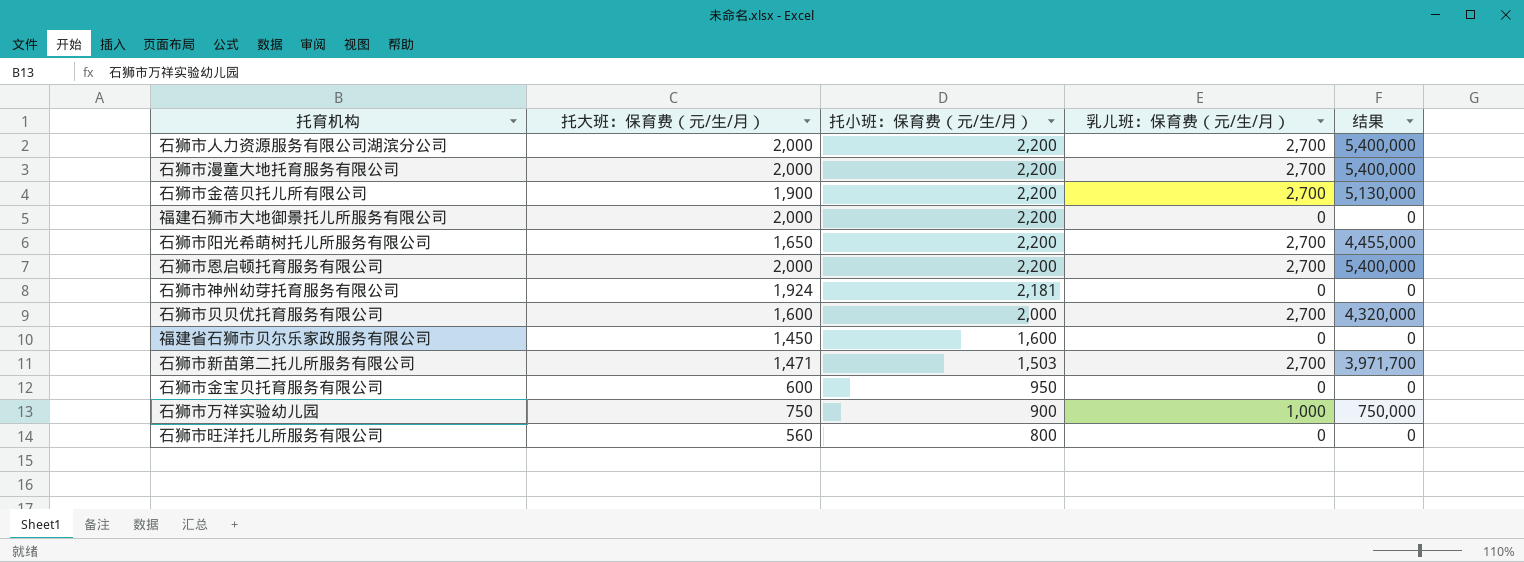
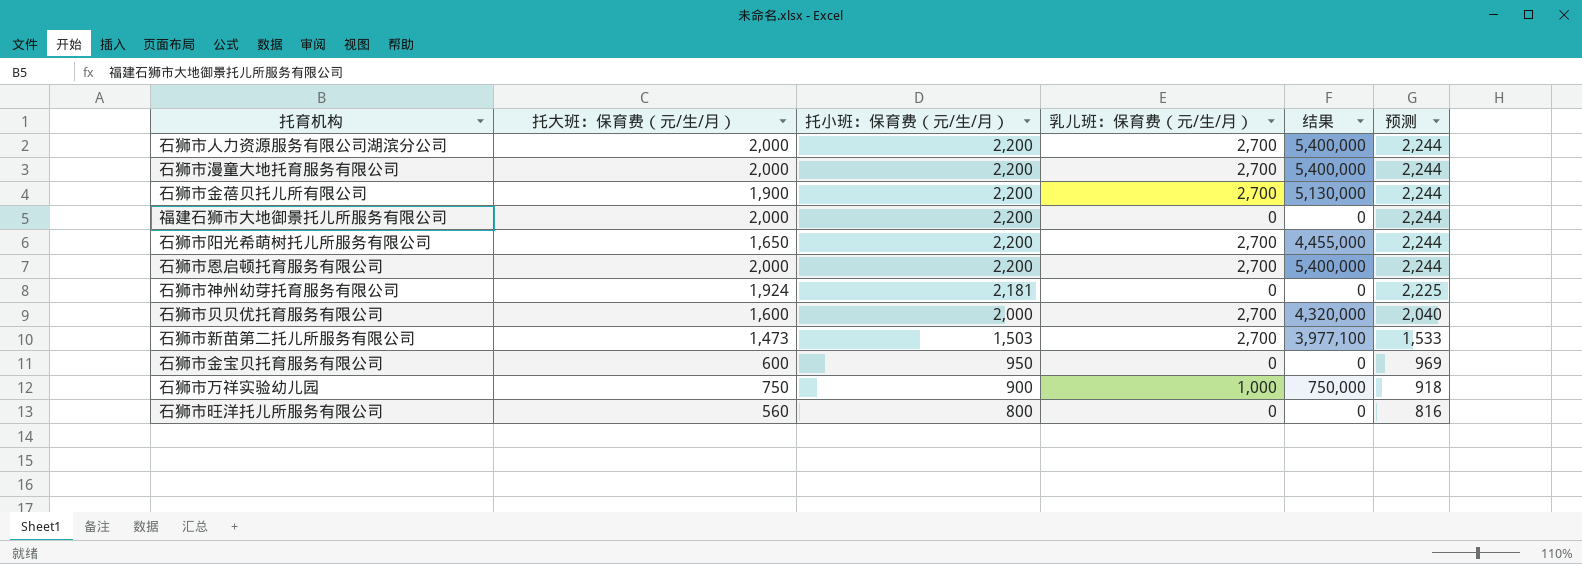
column 预测 | formula: none -> [托小班：保育费（元/生/月）] * 1.02
row 福建省石狮市贝尔乐家政服务有限公司: 1,450 | 1,600 | 0 | 0 -> none
石狮市新苗第二托儿所服务有限公司 | 托大班：保育费（元/生/月）: 1,471 -> 1,473
石狮市新苗第二托儿所服务有限公司 | 结果: 3,971,700 -> 3,977,100

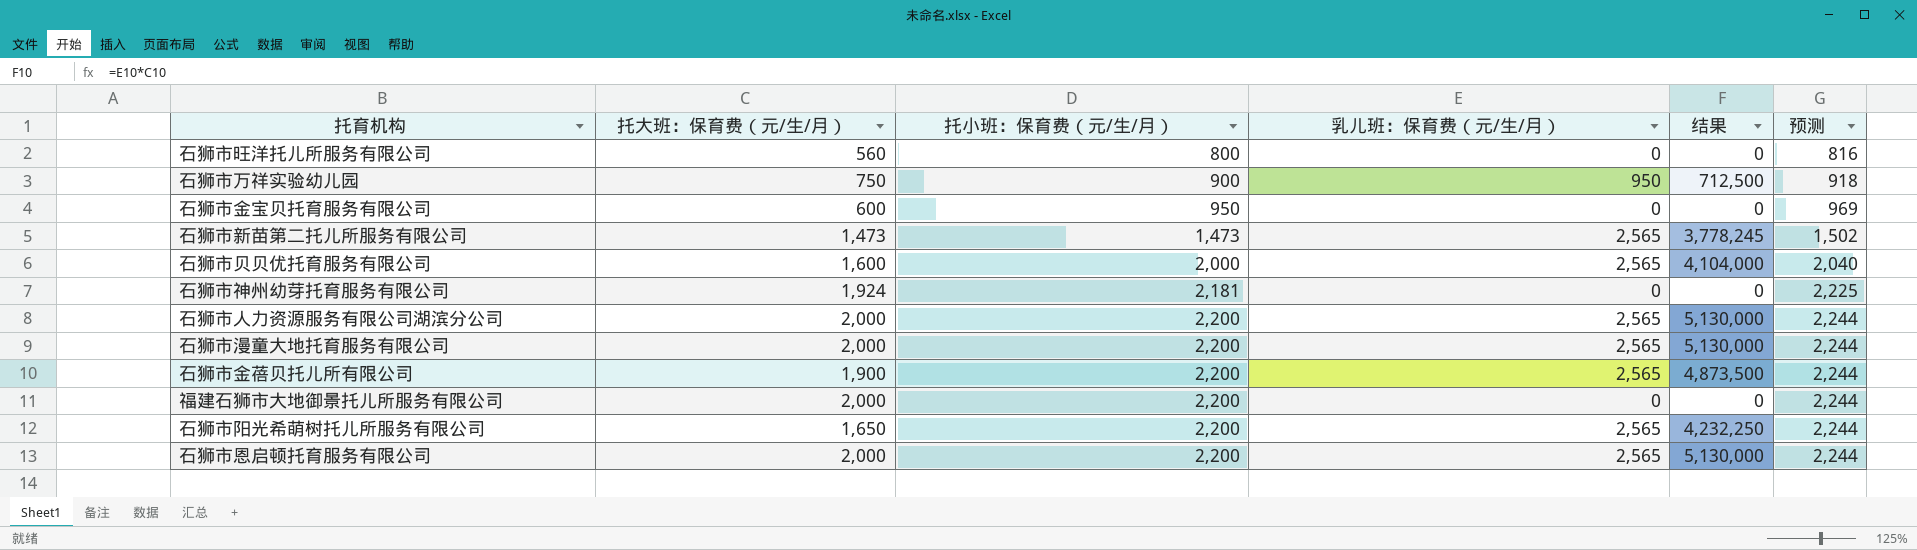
row order: 托小班：保育费（元/生/月） descending -> 托小班：保育费（元/生/月） ascending
石狮市万祥实验幼儿园 | 乳儿班：保育费（元/生/月）: 1,000 -> 950
石狮市万祥实验幼儿园 | 结果: 750,000 -> 712,500
石狮市新苗第二托儿所服务有限公司 | 托小班：保育费（元/生/月）: 1,503 -> 1,473
石狮市新苗第二托儿所服务有限公司 | 乳儿班：保育费（元/生/月）: 2,700 -> 2,565
石狮市新苗第二托儿所服务有限公司 | 结果: 3,977,100 -> 3,778,245
石狮市新苗第二托儿所服务有限公司 | 预测: 1,533 -> 1,502
石狮市贝贝优托育服务有限公司 | 乳儿班：保育费（元/生/月）: 2,700 -> 2,565
石狮市贝贝优托育服务有限公司 | 结果: 4,320,000 -> 4,104,000
石狮市人力资源服务有限公司湖滨分公司 | 乳儿班：保育费（元/生/月）: 2,700 -> 2,565
石狮市人力资源服务有限公司湖滨分公司 | 结果: 5,400,000 -> 5,130,000
石狮市漫童大地托育服务有限公司 | 乳儿班：保育费（元/生/月）: 2,700 -> 2,565
石狮市漫童大地托育服务有限公司 | 结果: 5,400,000 -> 5,130,000
石狮市金蓓贝托儿所有限公司 | 乳儿班：保育费（元/生/月）: 2,700 -> 2,565
石狮市金蓓贝托儿所有限公司 | 结果: 5,130,000 -> 4,873,500
石狮市阳光希萌树托儿所服务有限公司 | 乳儿班：保育费（元/生/月）: 2,700 -> 2,565
石狮市阳光希萌树托儿所服务有限公司 | 结果: 4,455,000 -> 4,232,250
石狮市恩启顿托育服务有限公司 | 乳儿班：保育费（元/生/月）: 2,700 -> 2,565
石狮市恩启顿托育服务有限公司 | 结果: 5,400,000 -> 5,130,000

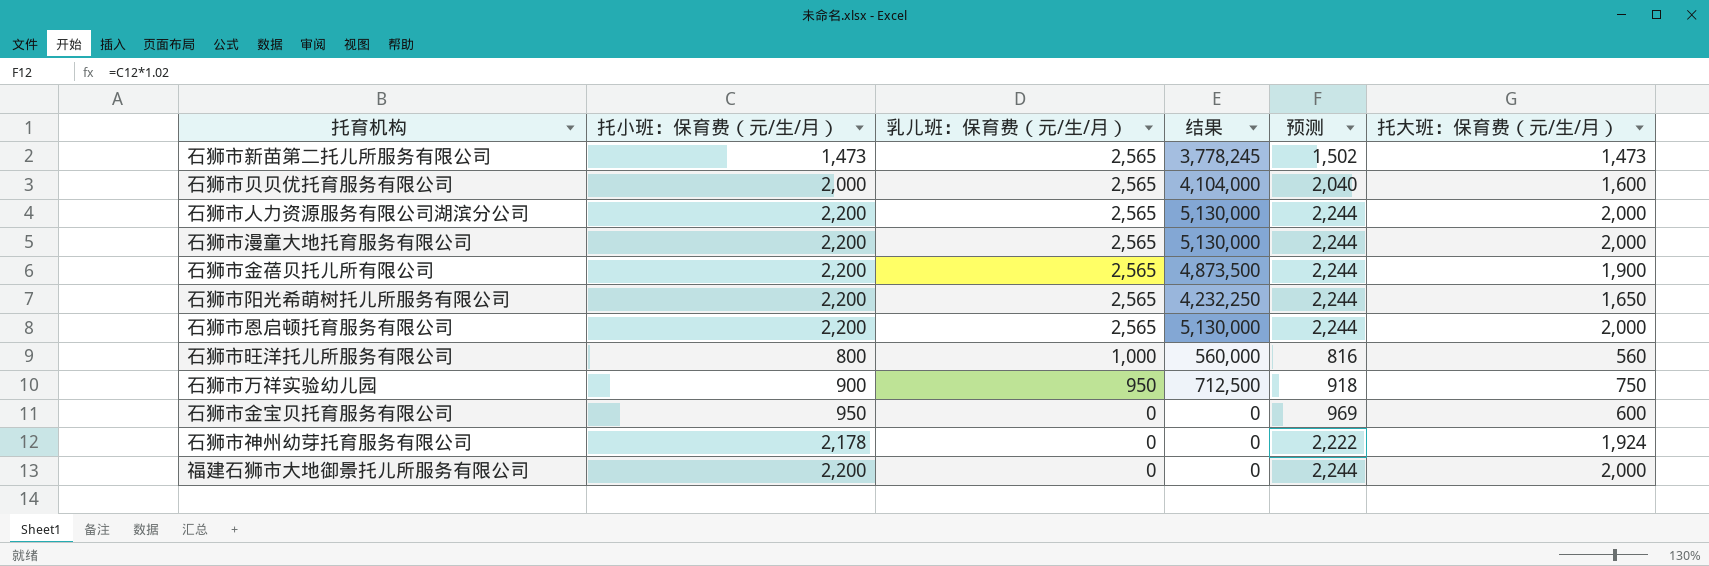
row order: 托小班：保育费（元/生/月） ascending -> 乳儿班：保育费（元/生/月） descending
column 托大班：保育费（元/生/月） | position: 2 -> 6
石狮市旺洋托儿所服务有限公司 | 乳儿班：保育费（元/生/月）: 0 -> 1,000
石狮市旺洋托儿所服务有限公司 | 结果: 0 -> 560,000
石狮市神州幼芽托育服务有限公司 | 托小班：保育费（元/生/月）: 2,181 -> 2,178
石狮市神州幼芽托育服务有限公司 | 预测: 2,225 -> 2,222

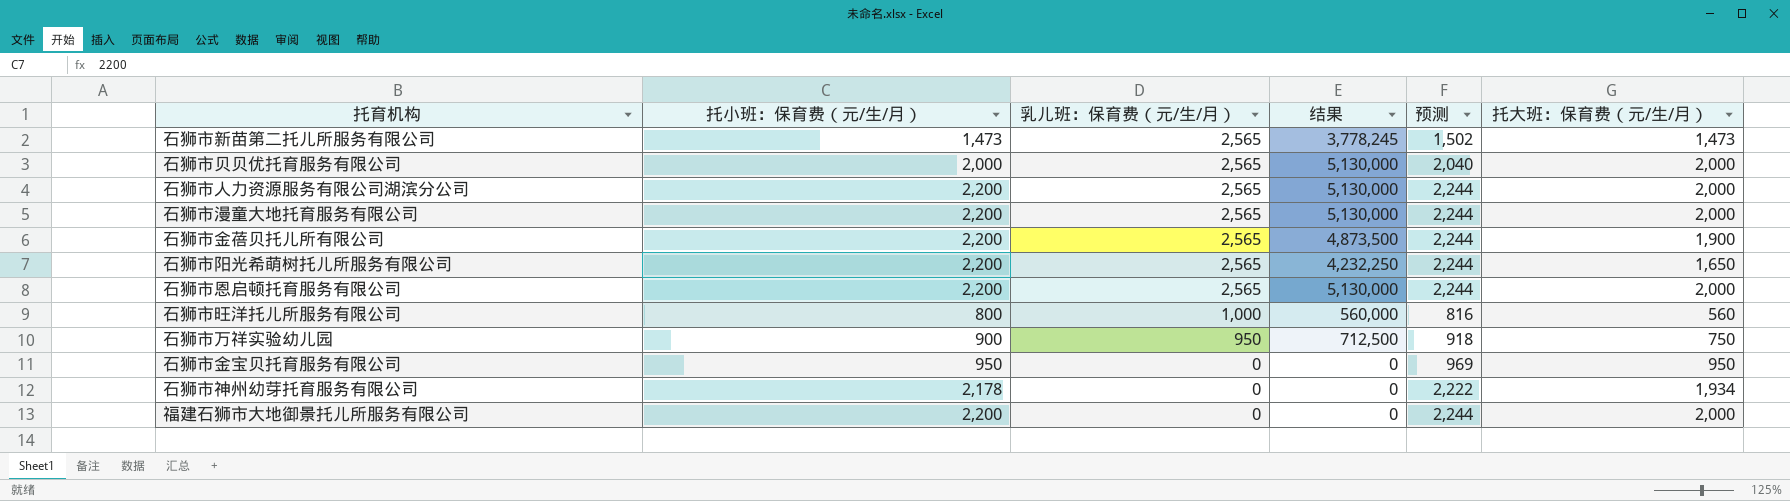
石狮市贝贝优托育服务有限公司 | 结果: 4,104,000 -> 5,130,000
石狮市贝贝优托育服务有限公司 | 托大班：保育费（元/生/月）: 1,600 -> 2,000
石狮市金宝贝托育服务有限公司 | 托大班：保育费（元/生/月）: 600 -> 950
石狮市神州幼芽托育服务有限公司 | 托大班：保育费（元/生/月）: 1,924 -> 1,934

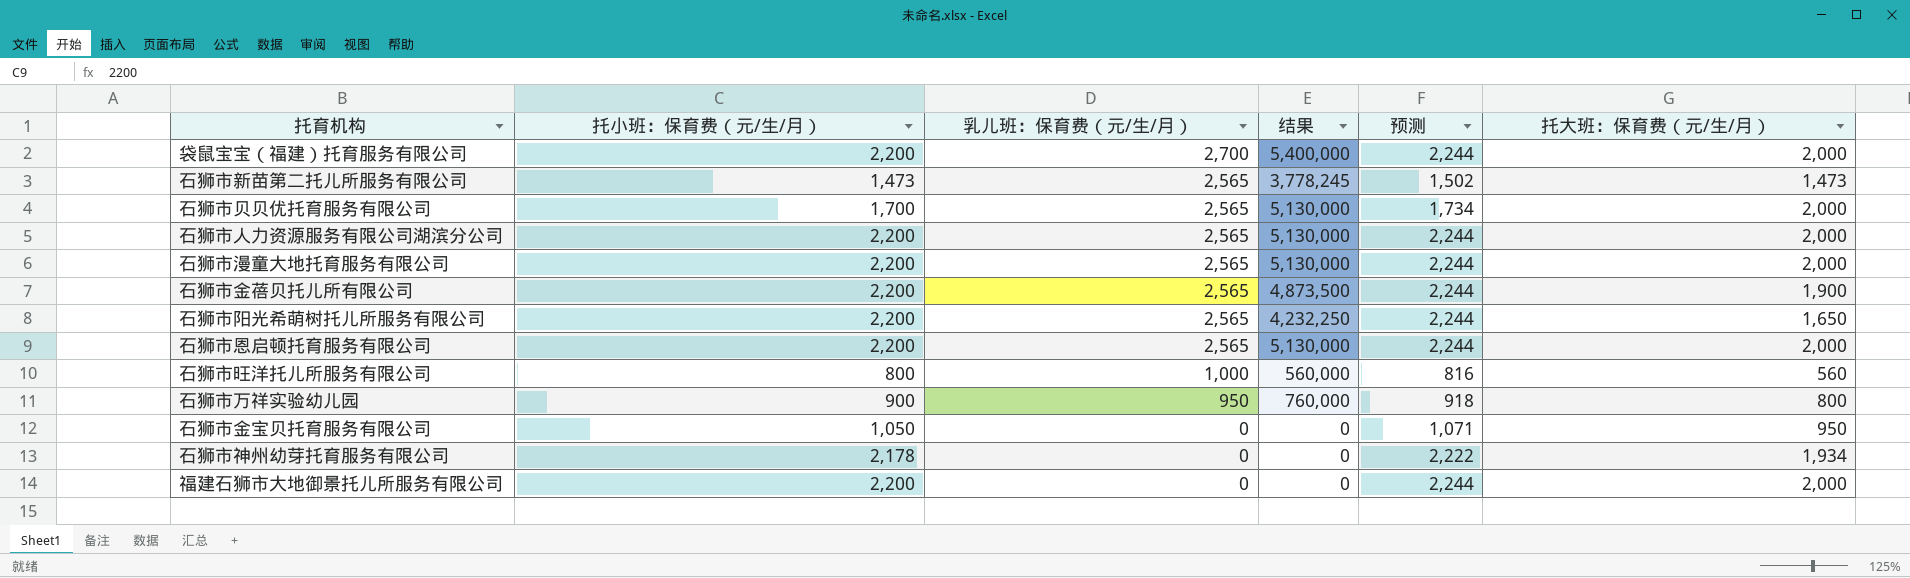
row 袋鼠宝宝（福建）托育服务有限公司: none -> 2,200 | 2,700 | 5,400,000 | 2,244 | 2,000
石狮市贝贝优托育服务有限公司 | 托小班：保育费（元/生/月）: 2,000 -> 1,700
石狮市贝贝优托育服务有限公司 | 预测: 2,040 -> 1,734
石狮市万祥实验幼儿园 | 结果: 712,500 -> 760,000
石狮市万祥实验幼儿园 | 托大班：保育费（元/生/月）: 750 -> 800
石狮市金宝贝托育服务有限公司 | 托小班：保育费（元/生/月）: 950 -> 1,050
石狮市金宝贝托育服务有限公司 | 预测: 969 -> 1,071

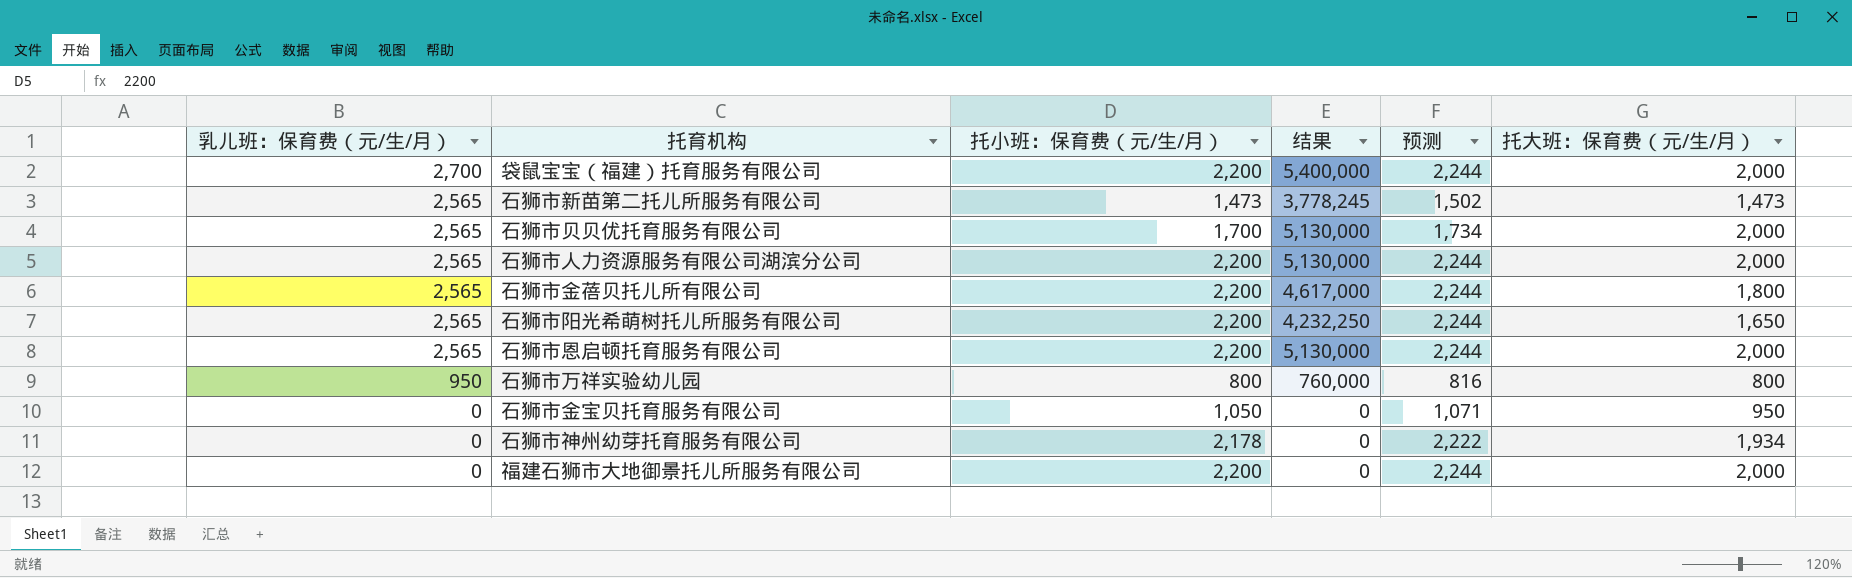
column 乳儿班：保育费（元/生/月） | position: 3 -> 1
row 石狮市漫童大地托育服务有限公司: 2,200 | 2,565 | 5,130,000 | 2,244 | 2,000 -> none
row 石狮市旺洋托儿所服务有限公司: 800 | 1,000 | 560,000 | 816 | 560 -> none
石狮市金蓓贝托儿所有限公司 | 结果: 4,873,500 -> 4,617,000
石狮市金蓓贝托儿所有限公司 | 托大班：保育费（元/生/月）: 1,900 -> 1,800
石狮市万祥实验幼儿园 | 托小班：保育费（元/生/月）: 900 -> 800
石狮市万祥实验幼儿园 | 预测: 918 -> 816

